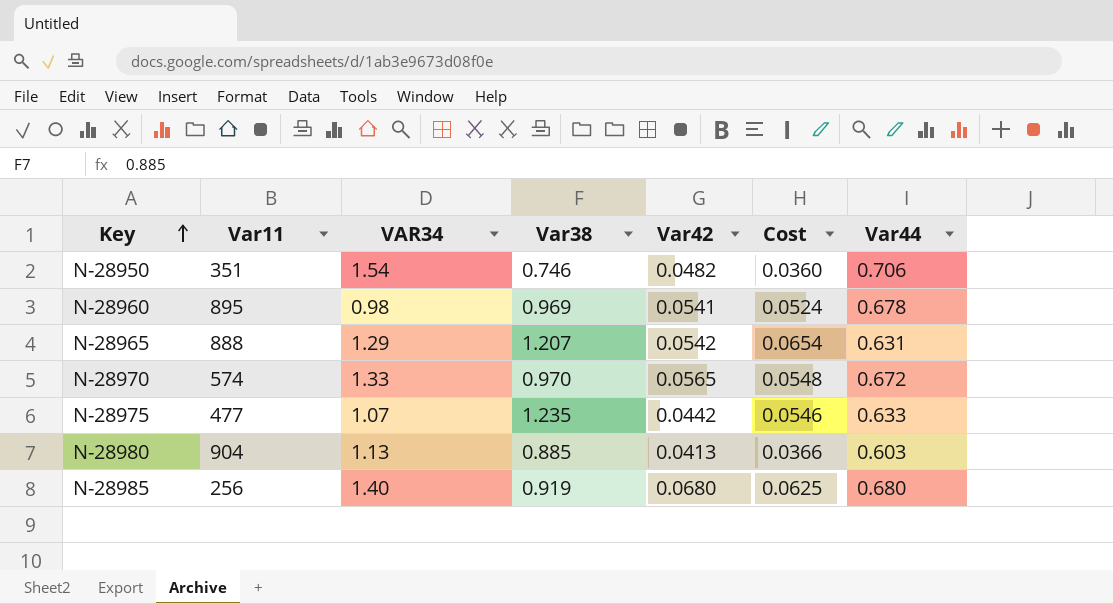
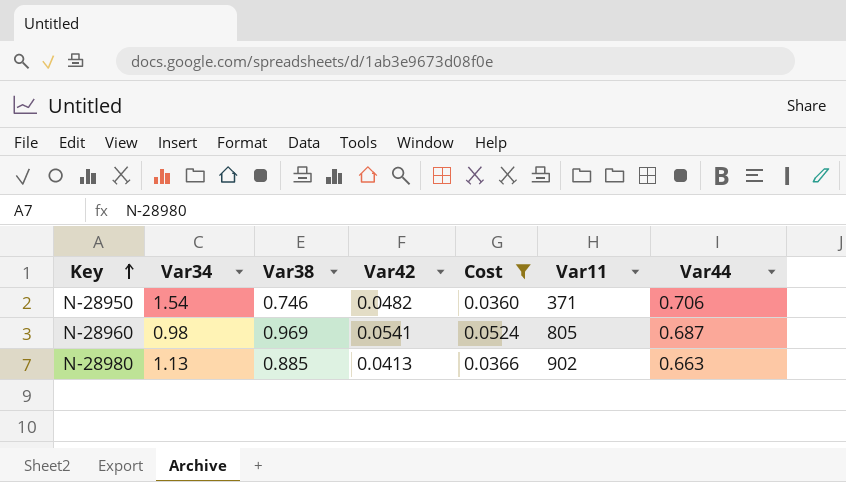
filter: none -> Cost <= 0.0524
column name: VAR34 -> Var34
column Var11 | position: 2 -> 6
N-28950 | Var11: 351 -> 371
N-28960 | Var11: 895 -> 805
N-28960 | Var44: 0.678 -> 0.687
N-28980 | Var11: 904 -> 902
N-28980 | Var44: 0.603 -> 0.663

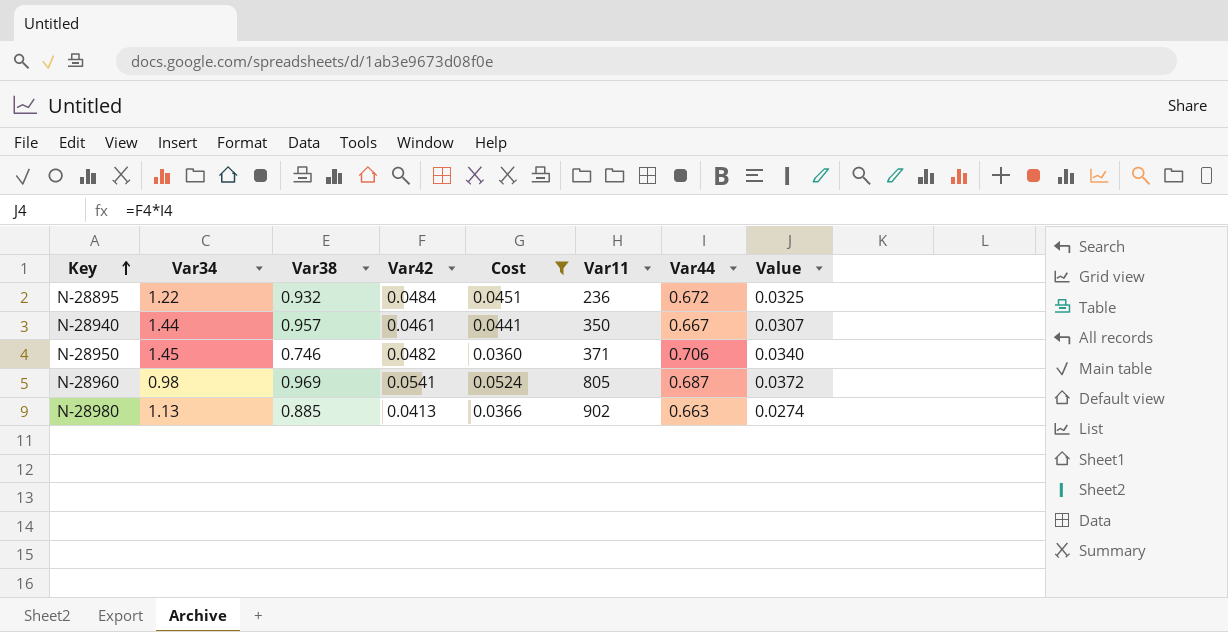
column Value | formula: none -> [Var42] * [Var44]
row N-28895: none -> 1.22 | 0.932 | 0.0484 | 0.0451 | 236 | 0.672 | 0.0325
row N-28940: none -> 1.44 | 0.957 | 0.0461 | 0.0441 | 350 | 0.667 | 0.0307
N-28950 | Var34: 1.54 -> 1.45

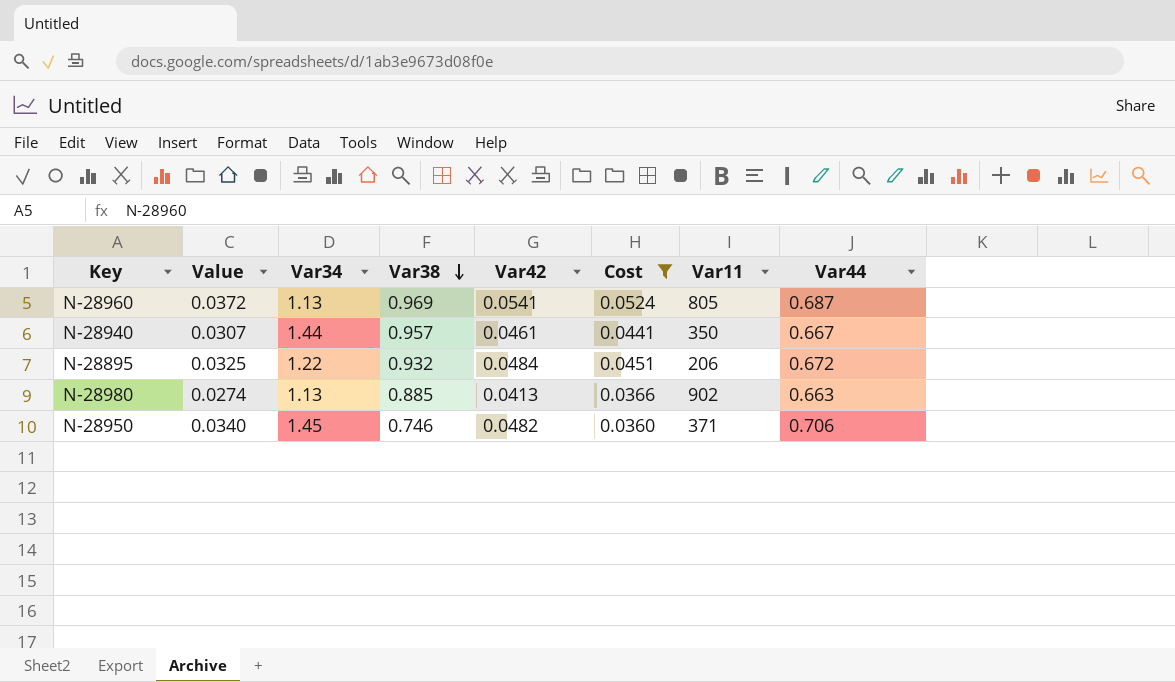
row order: Key ascending -> Var38 descending
column Value | position: 8 -> 2
N-28960 | Var34: 0.98 -> 1.13
N-28895 | Var11: 236 -> 206

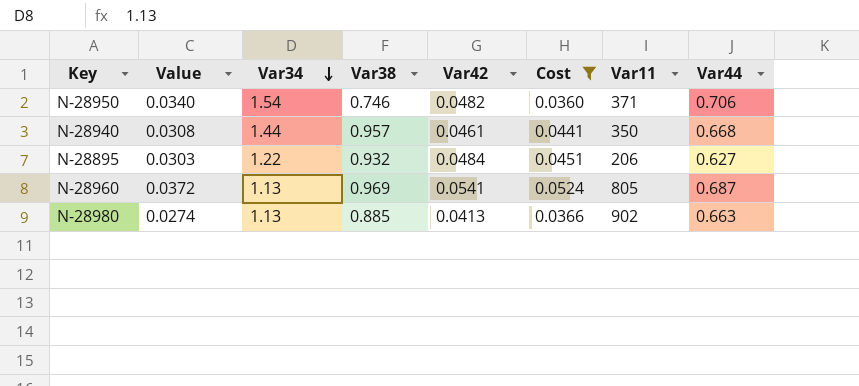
row order: Var38 descending -> Var34 descending
N-28950 | Var34: 1.45 -> 1.54
N-28940 | Value: 0.0307 -> 0.0308
N-28940 | Var44: 0.667 -> 0.668
N-28895 | Value: 0.0325 -> 0.0303
N-28895 | Var44: 0.672 -> 0.627

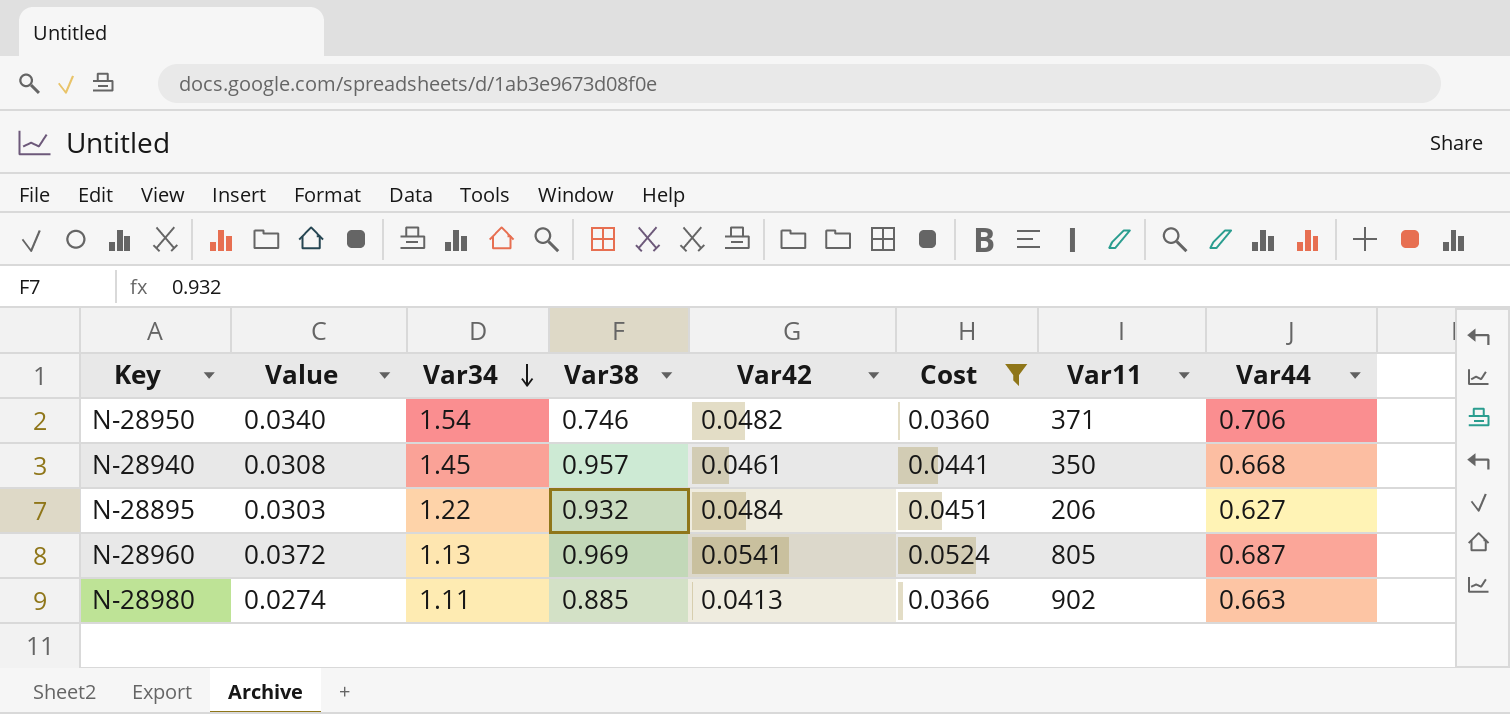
N-28940 | Var34: 1.44 -> 1.45
N-28980 | Var34: 1.13 -> 1.11

